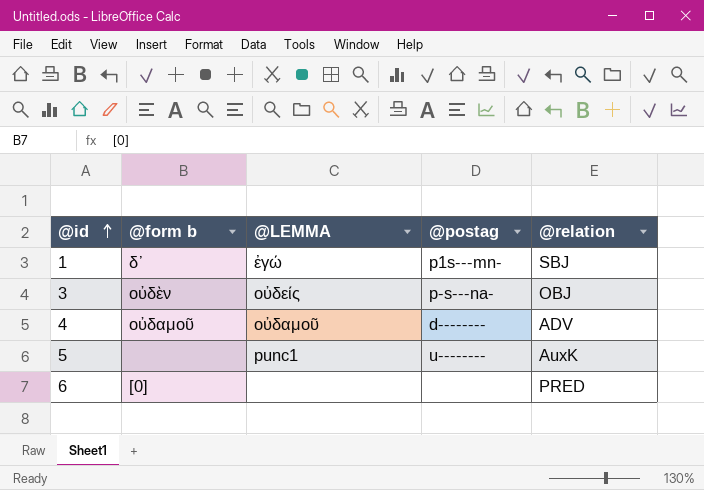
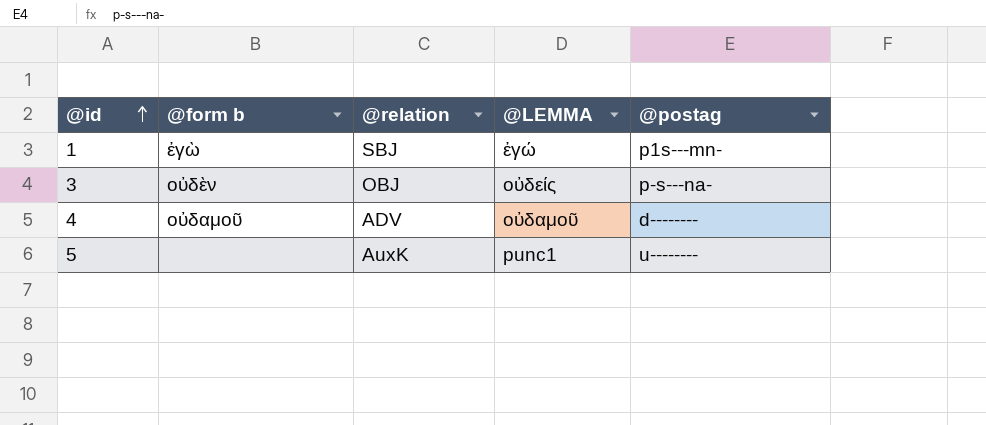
column @relation | position: 5 -> 3
row 6: [0] | none | none | PRED -> none
1 | @form b: δ᾽ -> ἐγὼ

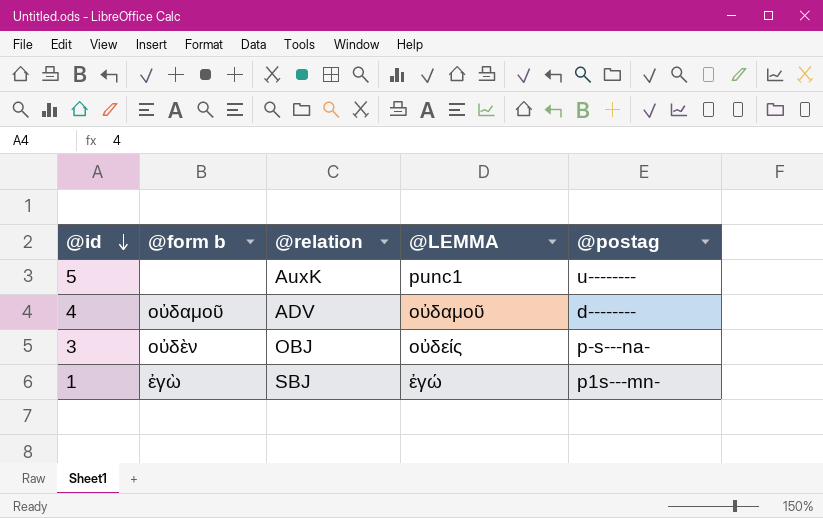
row order: @id ascending -> @id descending

